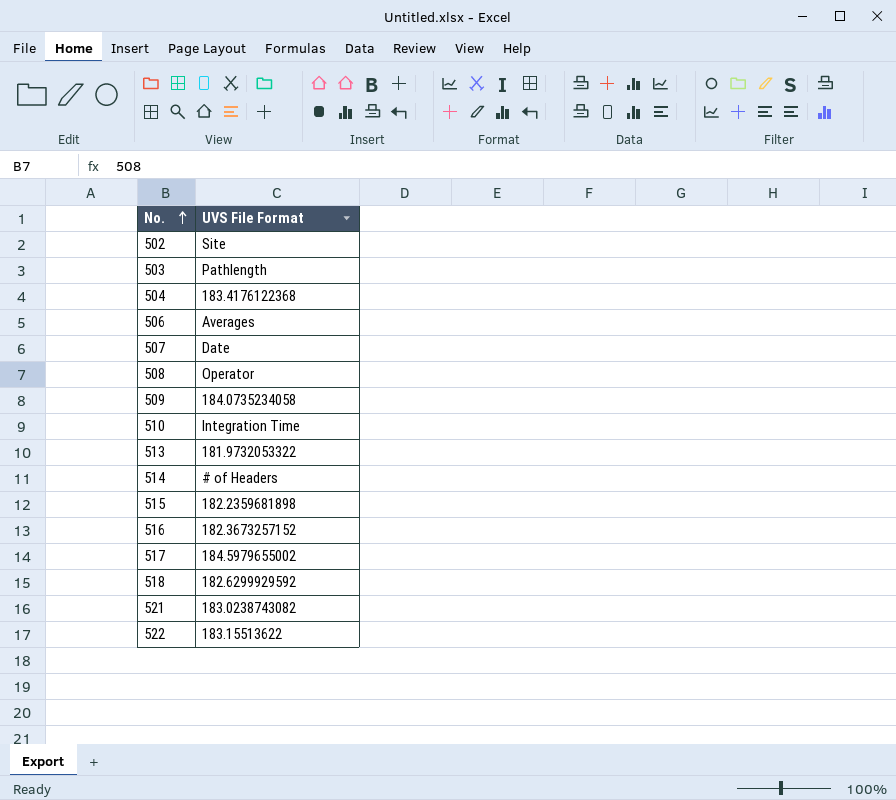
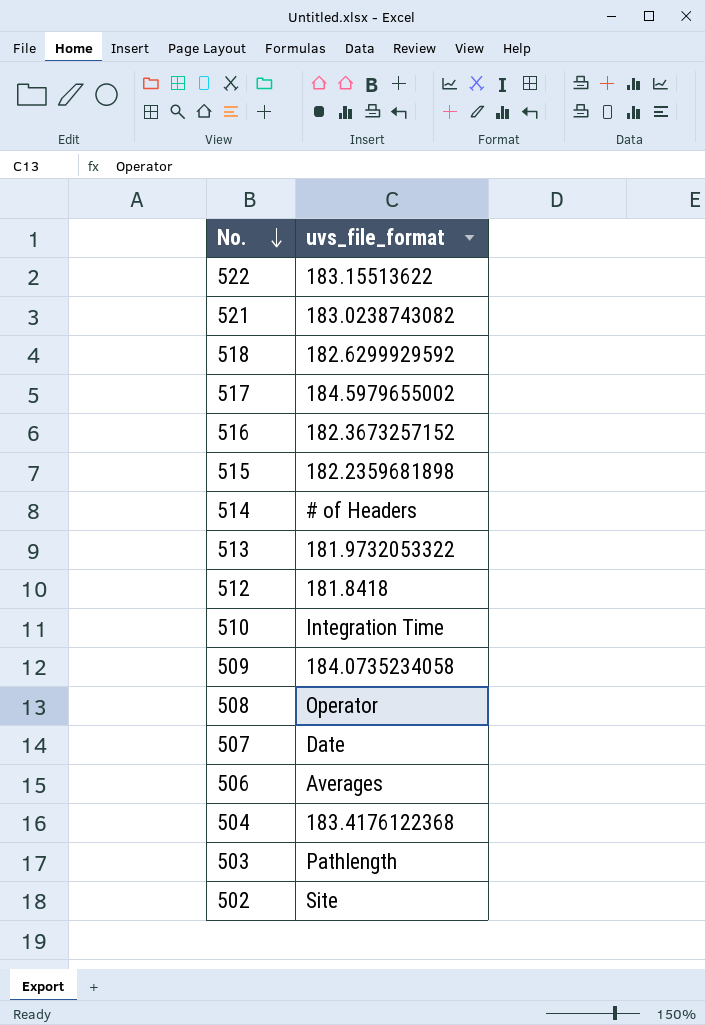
row order: No. ascending -> No. descending
column name: UVS File Format -> uvs_file_format
row 512: none -> 181.8418

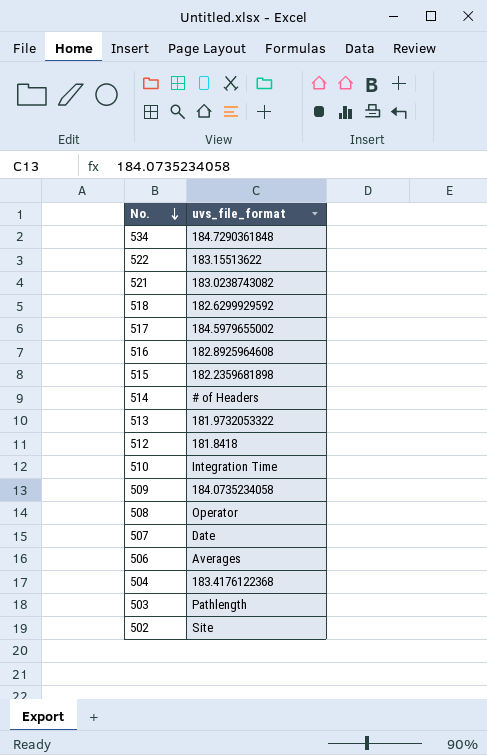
row 534: none -> 184.7290361848
516 | uvs_file_format: 182.3673257152 -> 182.8925964608

